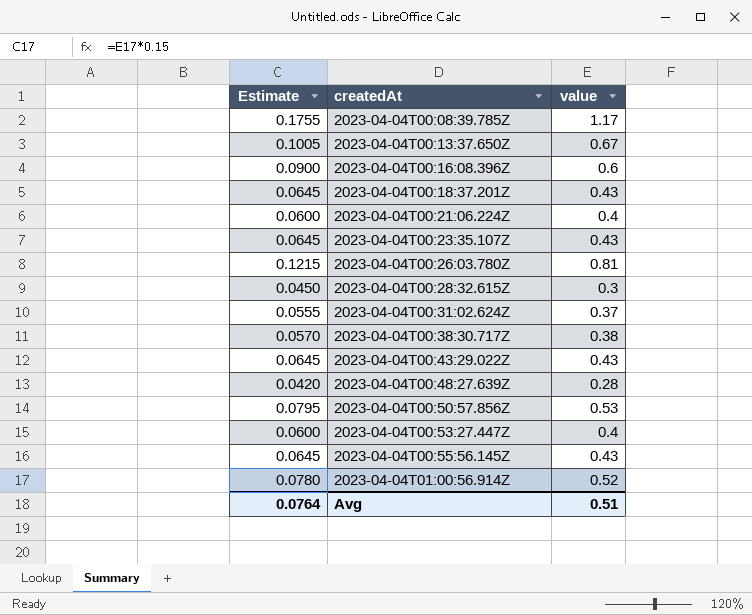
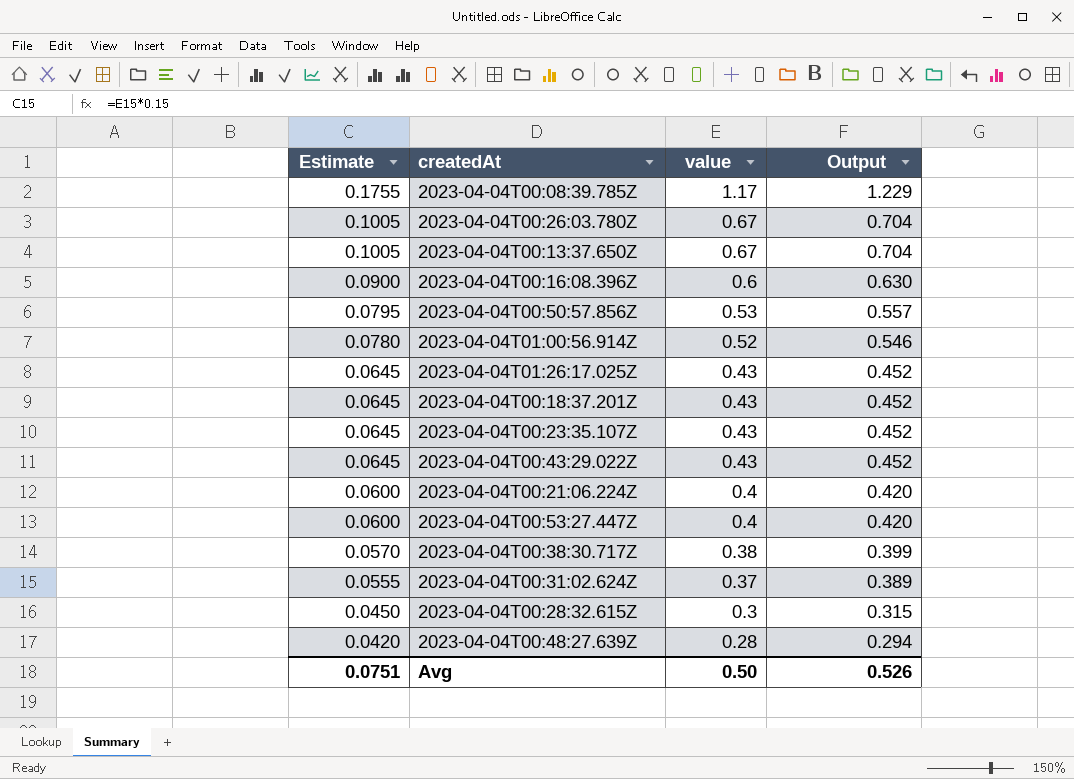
row order: createdAt ascending -> Estimate descending
column Output | formula: none -> [value] * 1.05
row 2023-04-04T00:55:56.145Z: 0.0645 | 0.43 -> none
2023-04-04T00:26:03.780Z | Estimate: 0.1215 -> 0.1005
2023-04-04T00:26:03.780Z | value: 0.81 -> 0.67
row 2023-04-04T01:26:17.025Z: none -> 0.0645 | 0.43 | 0.452
Avg | Estimate: 0.0764 -> 0.0751
Avg | value: 0.51 -> 0.50

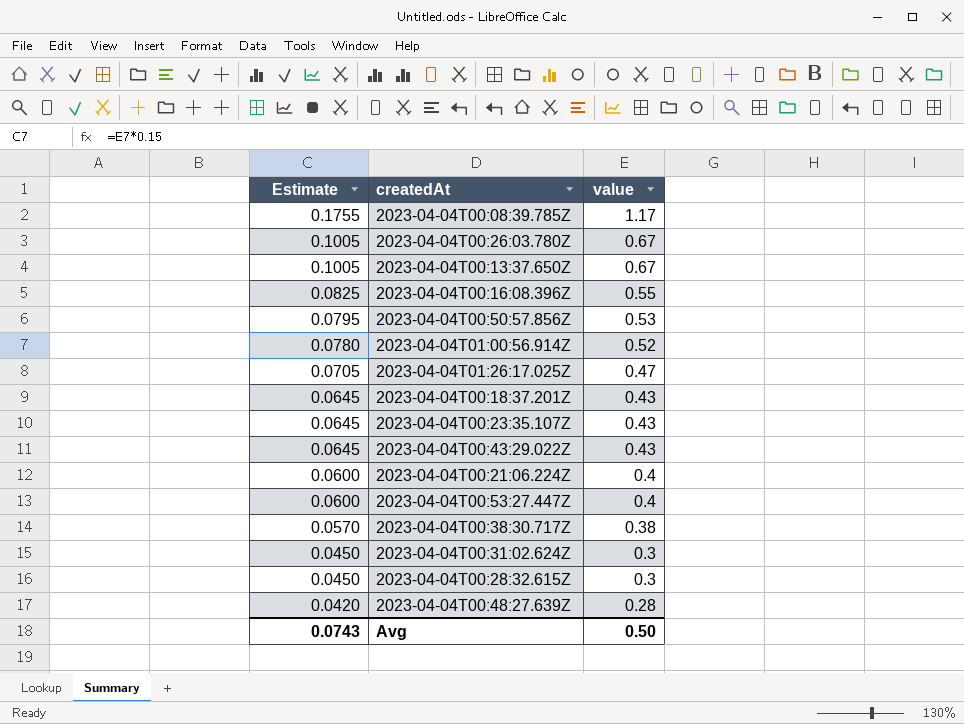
column Output | formula: [value] * 1.05 -> none
2023-04-04T00:16:08.396Z | Estimate: 0.0900 -> 0.0825
2023-04-04T00:16:08.396Z | value: 0.6 -> 0.55
2023-04-04T01:26:17.025Z | Estimate: 0.0645 -> 0.0705
2023-04-04T01:26:17.025Z | value: 0.43 -> 0.47
2023-04-04T00:31:02.624Z | Estimate: 0.0555 -> 0.0450
2023-04-04T00:31:02.624Z | value: 0.37 -> 0.3
Avg | Estimate: 0.0751 -> 0.0743

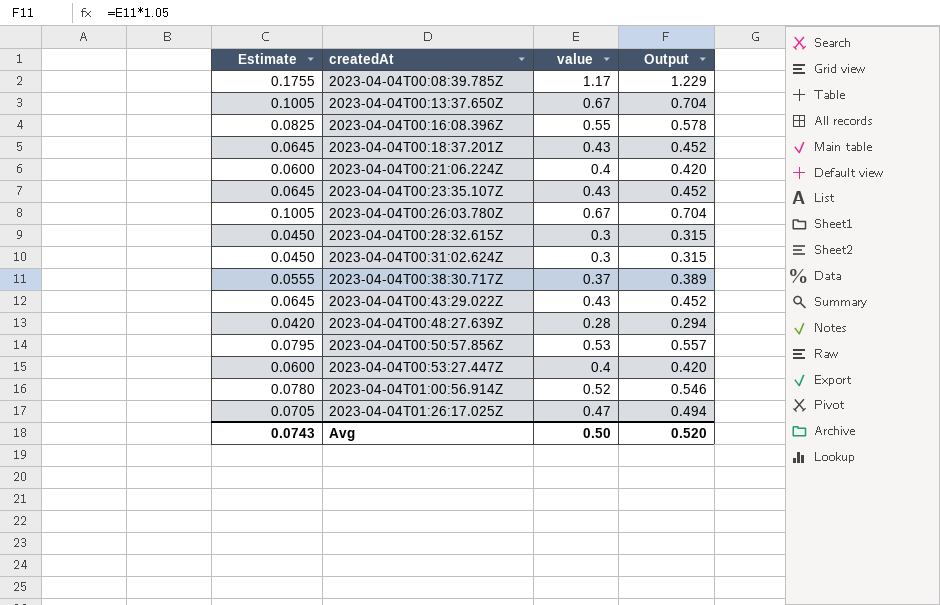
row order: Estimate descending -> createdAt ascending
column Output | formula: none -> [value] * 1.05
2023-04-04T00:38:30.717Z | Estimate: 0.0570 -> 0.0555
2023-04-04T00:38:30.717Z | value: 0.38 -> 0.37

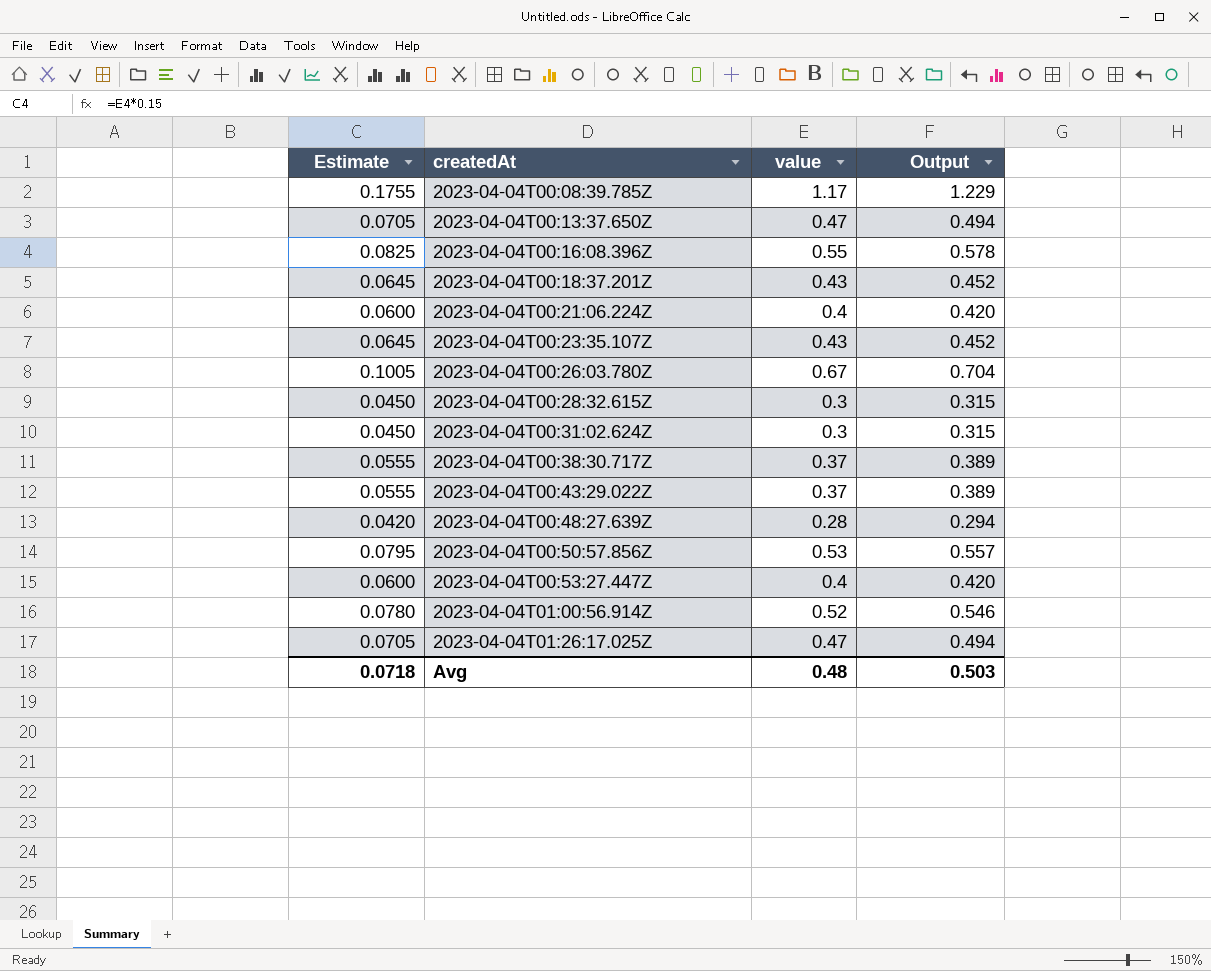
2023-04-04T00:13:37.650Z | Estimate: 0.1005 -> 0.0705
2023-04-04T00:13:37.650Z | value: 0.67 -> 0.47
2023-04-04T00:13:37.650Z | Output: 0.704 -> 0.494
2023-04-04T00:43:29.022Z | Estimate: 0.0645 -> 0.0555
2023-04-04T00:43:29.022Z | value: 0.43 -> 0.37
2023-04-04T00:43:29.022Z | Output: 0.452 -> 0.389
Avg | Estimate: 0.0743 -> 0.0718
Avg | value: 0.50 -> 0.48
Avg | Output: 0.520 -> 0.503

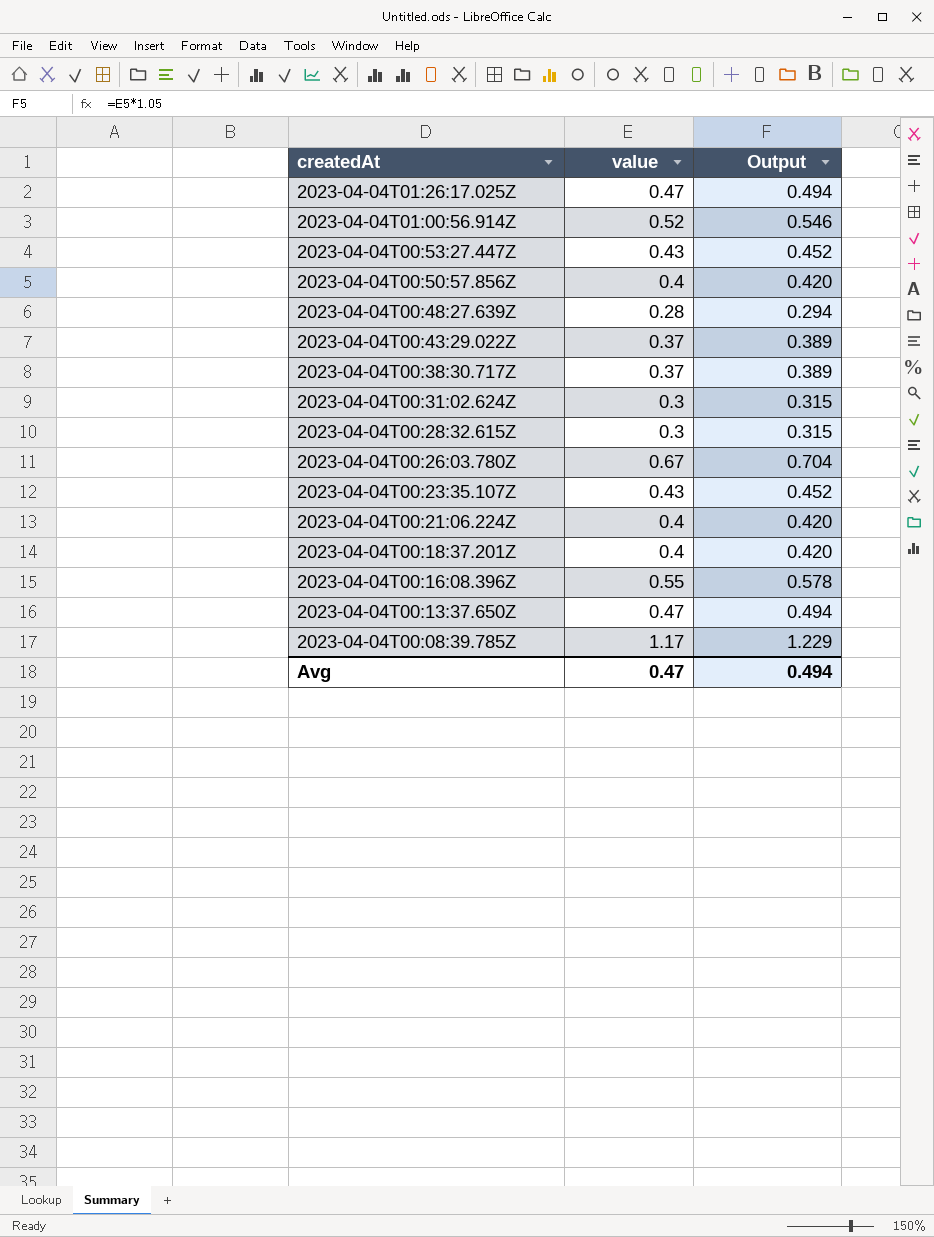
row order: createdAt ascending -> createdAt descending
column Estimate | formula: [value] * 0.15 -> none
2023-04-04T00:53:27.447Z | value: 0.4 -> 0.43
2023-04-04T00:53:27.447Z | Output: 0.420 -> 0.452
2023-04-04T00:50:57.856Z | value: 0.53 -> 0.4
2023-04-04T00:50:57.856Z | Output: 0.557 -> 0.420
2023-04-04T00:18:37.201Z | value: 0.43 -> 0.4
2023-04-04T00:18:37.201Z | Output: 0.452 -> 0.420
Avg | value: 0.48 -> 0.47
Avg | Output: 0.503 -> 0.494

